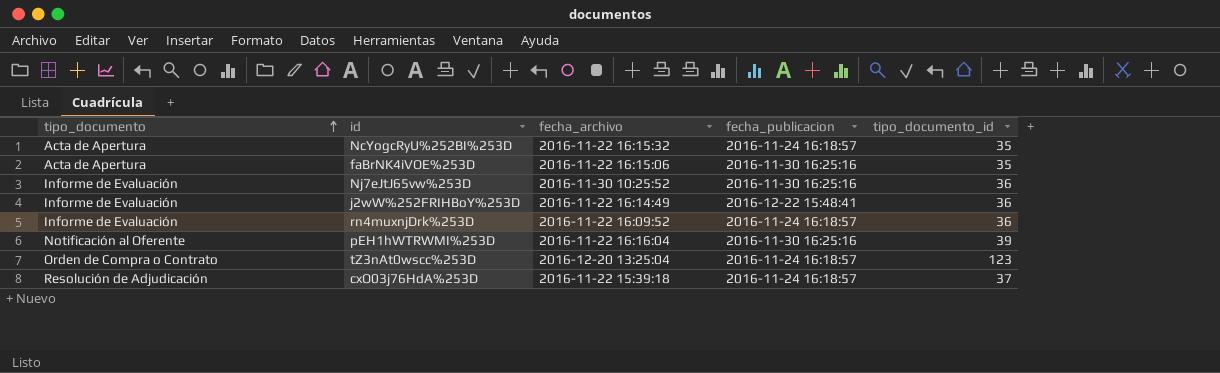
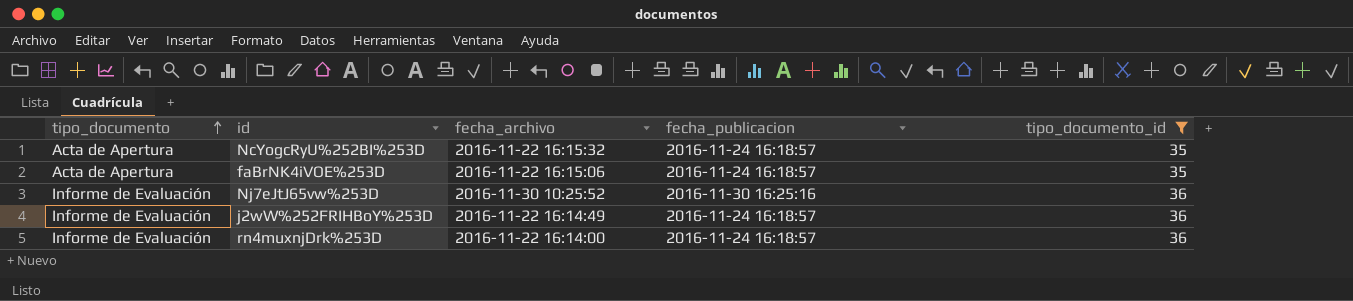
filter: none -> tipo_documento_id <= 36
faBrNK4iVOE%253D | fecha_publicacion: 2016-11-30 16:25:16 -> 2016-11-24 16:18:57
j2wW%252FRIHBoY%253D | fecha_publicacion: 2016-12-22 15:48:41 -> 2016-11-24 16:18:57
rn4muxnjDrk%253D | fecha_archivo: 2016-11-22 16:09:52 -> 2016-11-22 16:14:00

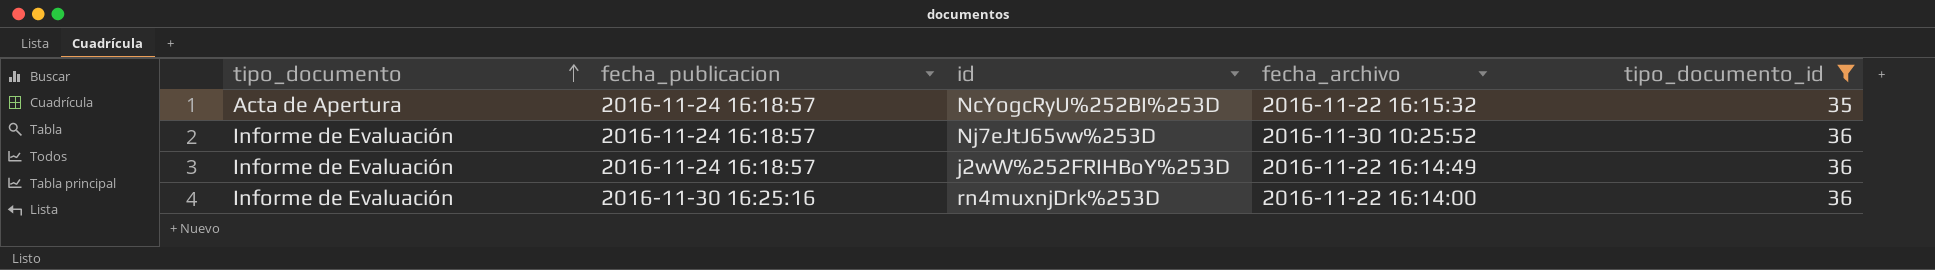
column fecha_publicacion | position: 4 -> 2
row faBrNK4iVOE%253D: Acta de Apertura | 2016-11-22 16:15:06 | 2016-11-24 16:18:57 | 35 -> none
Nj7eJtJ65vw%253D | fecha_publicacion: 2016-11-30 16:25:16 -> 2016-11-24 16:18:57
rn4muxnjDrk%253D | fecha_publicacion: 2016-11-24 16:18:57 -> 2016-11-30 16:25:16

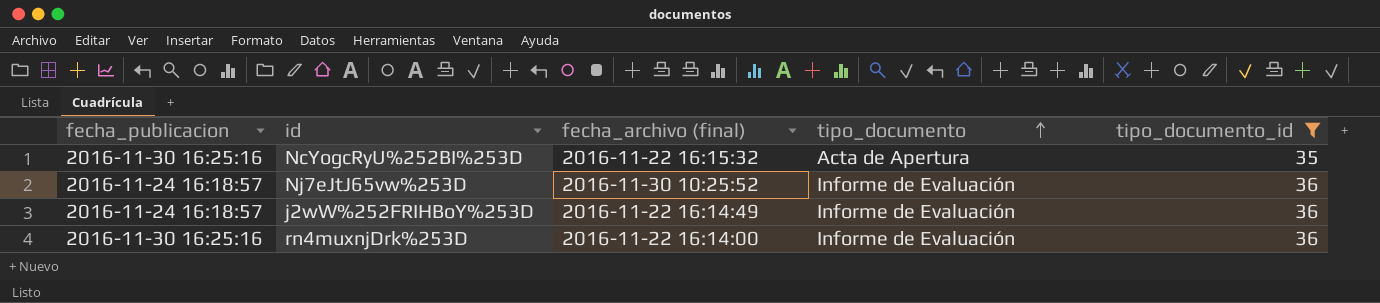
column name: fecha_archivo -> fecha_archivo (final)
column tipo_documento | position: 1 -> 4
NcYogcRyU%252BI%253D | fecha_publicacion: 2016-11-24 16:18:57 -> 2016-11-30 16:25:16

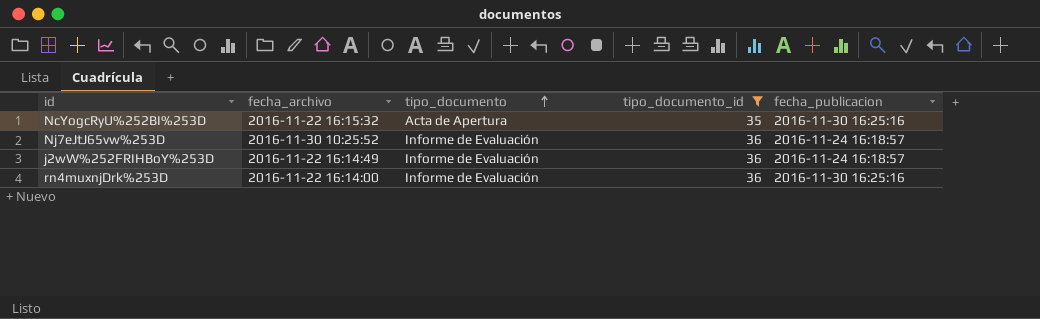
column name: fecha_archivo (final) -> fecha_archivo
column fecha_publicacion | position: 1 -> 5

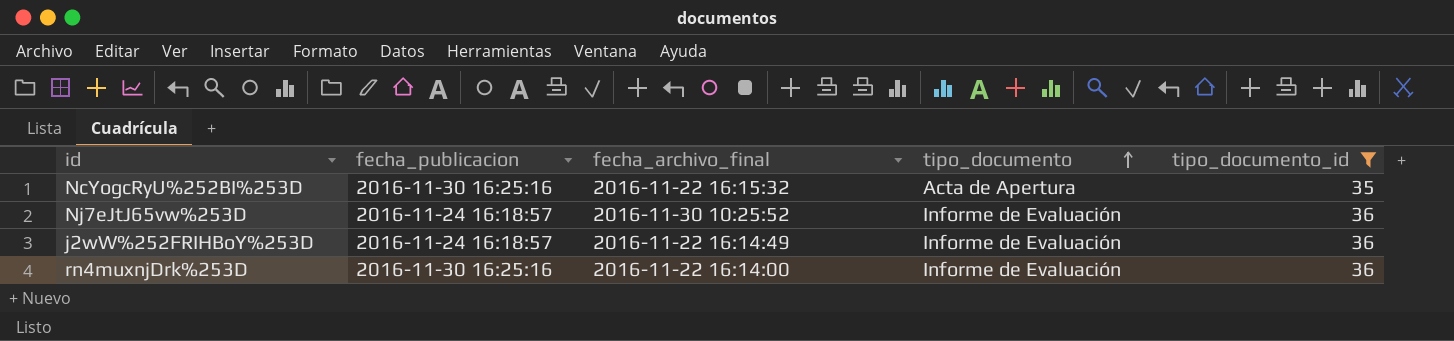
column fecha_publicacion | position: 5 -> 2
column name: fecha_archivo -> fecha_archivo_final

